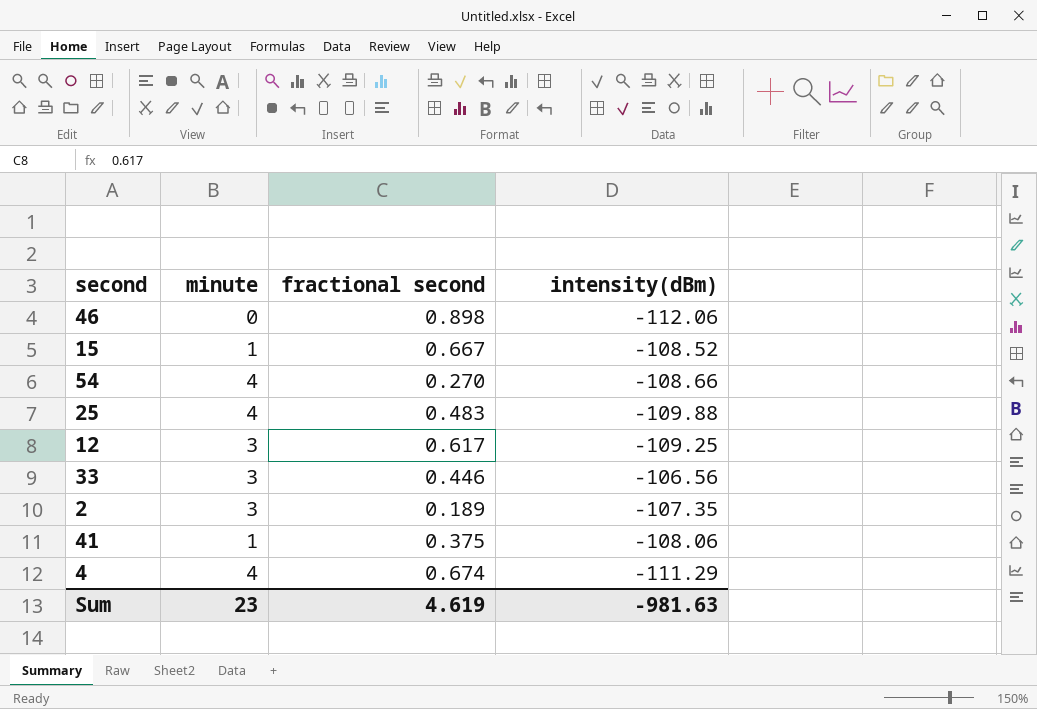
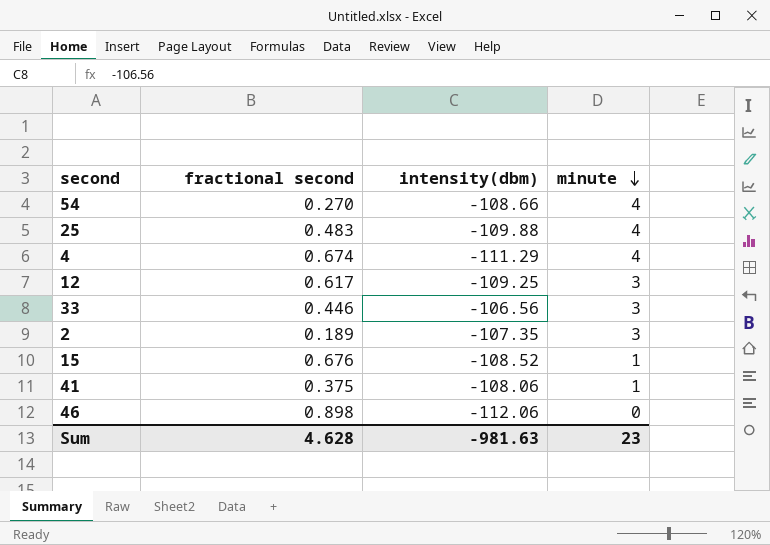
row order: none -> minute descending
column name: intensity(dBm) -> intensity(dbm)
column minute | position: 2 -> 4
15 | fractional second: 0.667 -> 0.676
Sum | fractional second: 4.619 -> 4.628

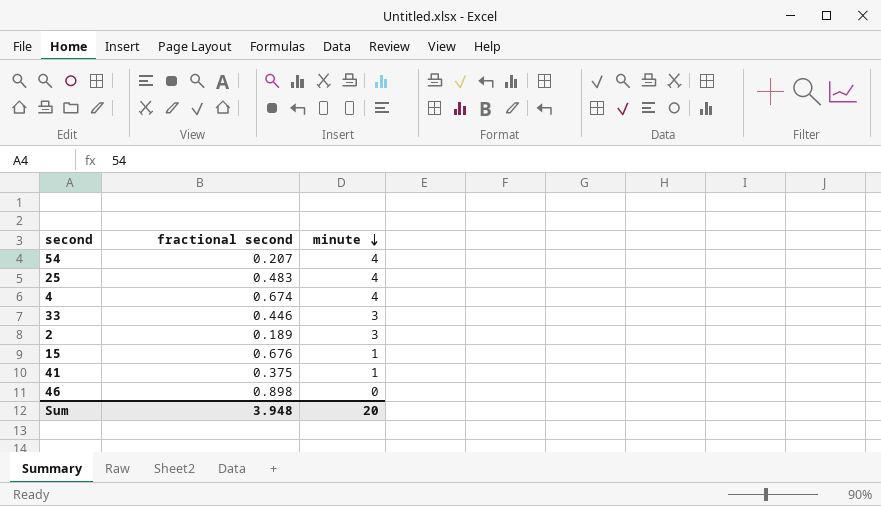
column intensity(dbm) | position: 3 -> none
row 12: 0.617 | -109.25 | 3 -> none
54 | fractional second: 0.270 -> 0.207
Sum | fractional second: 4.628 -> 3.948
Sum | minute: 23 -> 20

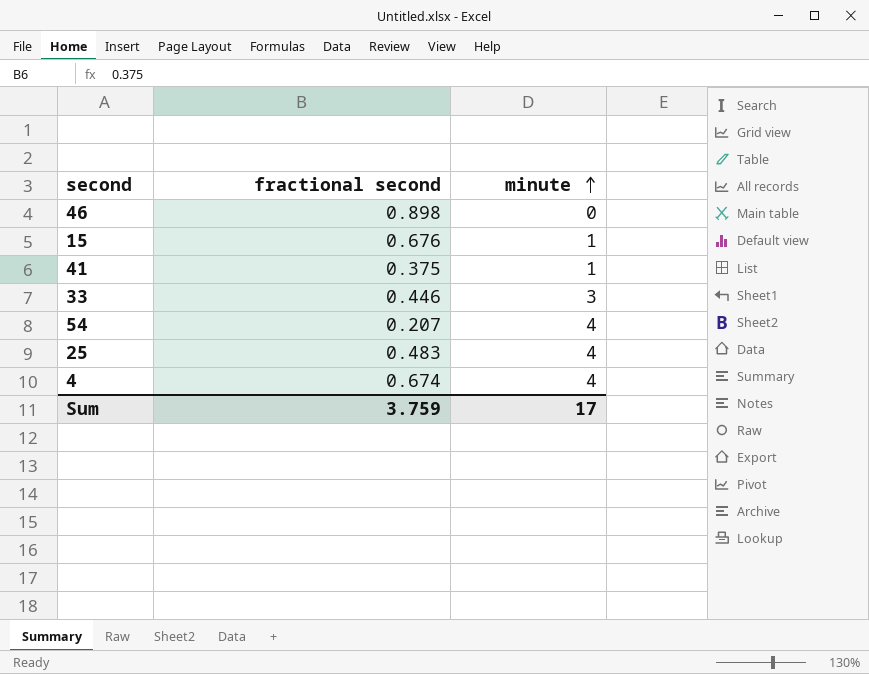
row order: minute descending -> minute ascending
row 2: 0.189 | 3 -> none
Sum | fractional second: 3.948 -> 3.759
Sum | minute: 20 -> 17

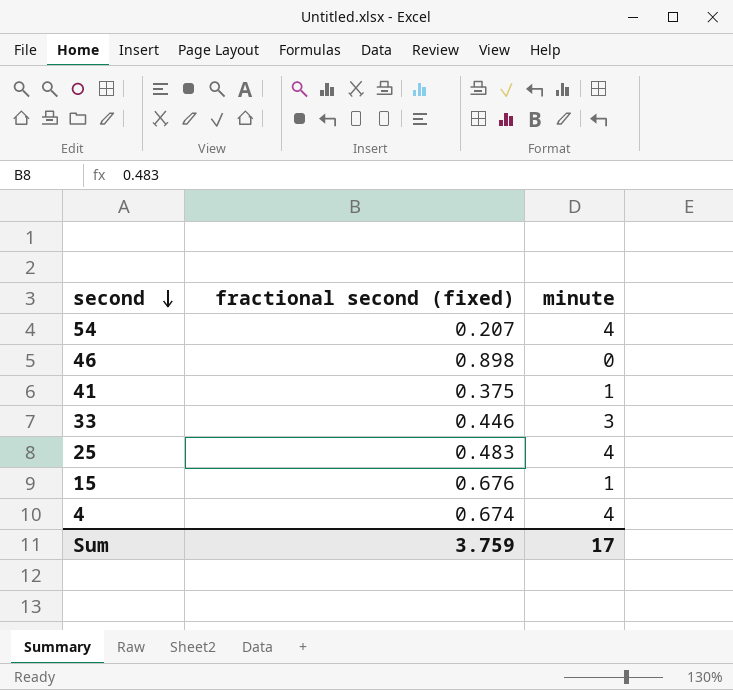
row order: minute ascending -> second descending
column name: fractional second -> fractional second (fixed)

